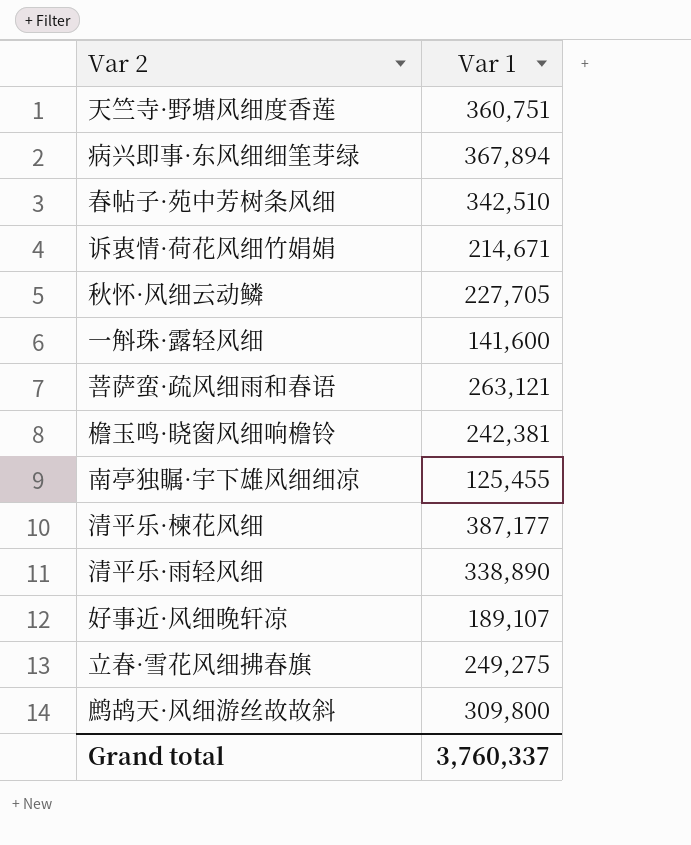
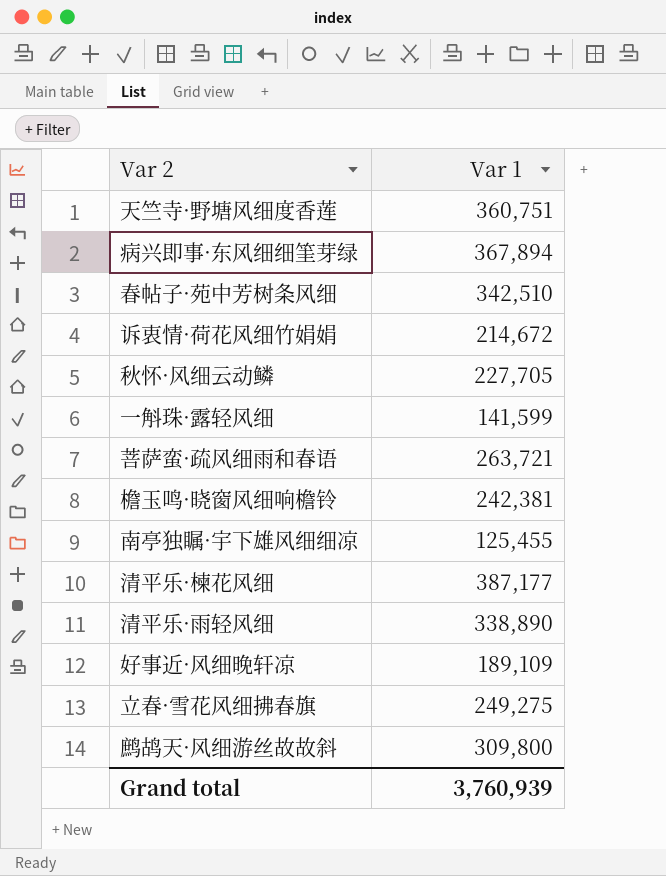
诉衷情·荷花风细竹娟娟 | Var 1: 214,671 -> 214,672
一斛珠·露轻风细 | Var 1: 141,600 -> 141,599
菩萨蛮·疏风细雨和春语 | Var 1: 263,121 -> 263,721
好事近·风细晚轩凉 | Var 1: 189,107 -> 189,109
Grand total | Var 1: 3,760,337 -> 3,760,939

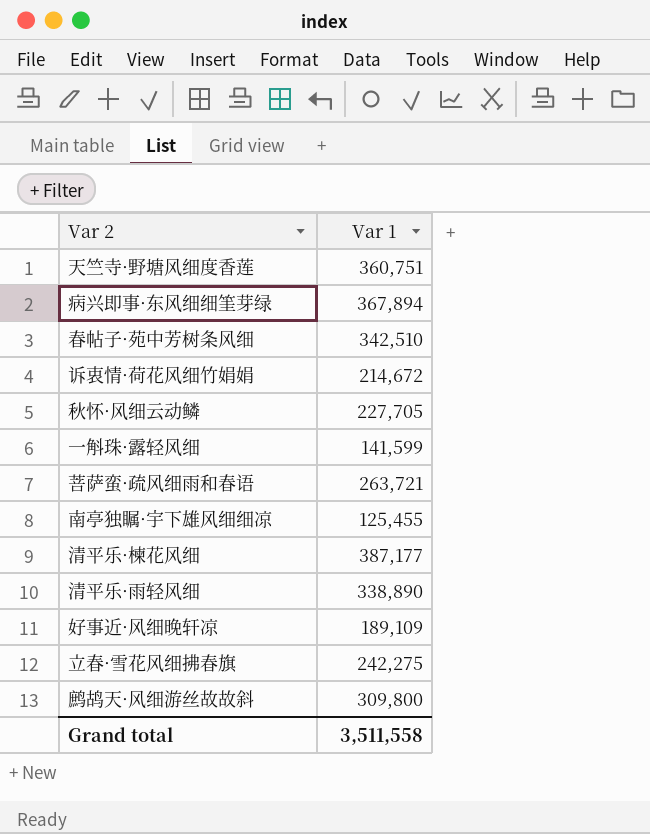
row 檐玉鸣·晓窗风细响檐铃: 242,381 -> none
立春·雪花风细拂春旗 | Var 1: 249,275 -> 242,275
Grand total | Var 1: 3,760,939 -> 3,511,558

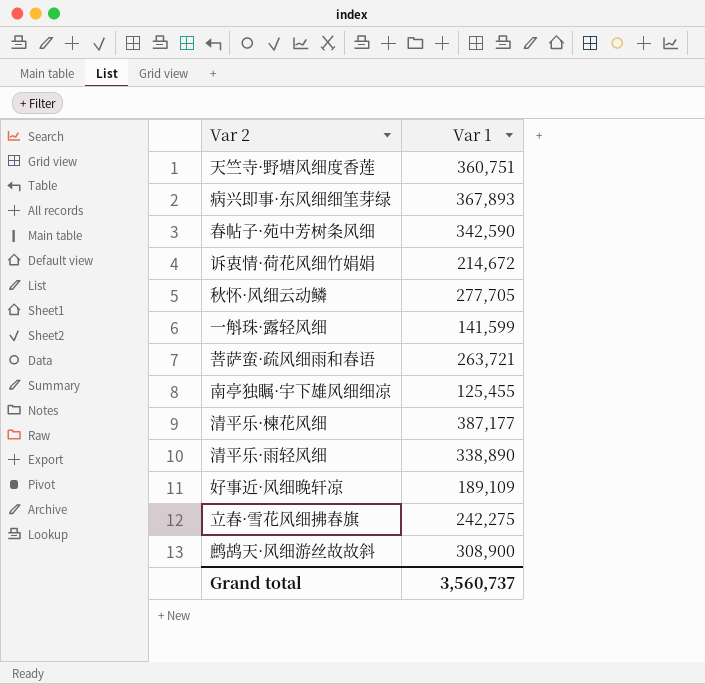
病兴即事·东风细细筀芽绿 | Var 1: 367,894 -> 367,893
春帖子·苑中芳树条风细 | Var 1: 342,510 -> 342,590
秋怀·风细云动鳞 | Var 1: 227,705 -> 277,705
鹧鸪天·风细游丝故故斜 | Var 1: 309,800 -> 308,900
Grand total | Var 1: 3,511,558 -> 3,560,737

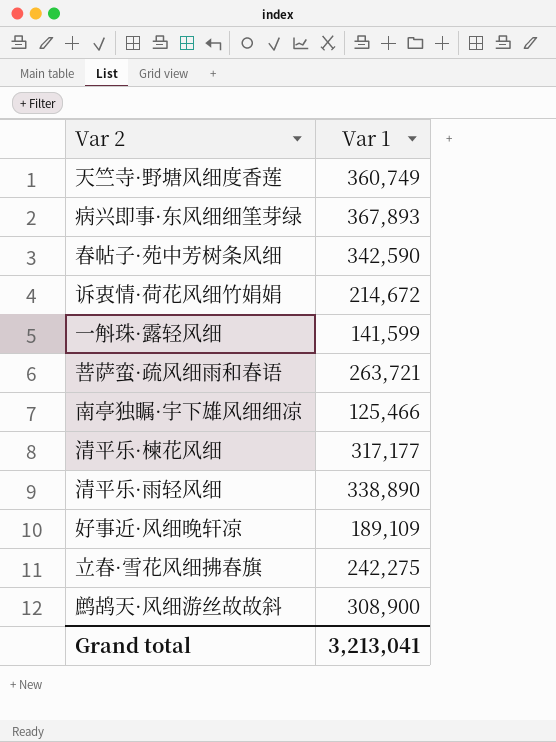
row 秋怀·风细云动鳞: 277,705 -> none
天竺寺·野塘风细度香莲 | Var 1: 360,751 -> 360,749
南亭独瞩·宇下雄风细细凉 | Var 1: 125,455 -> 125,466
清平乐·楝花风细 | Var 1: 387,177 -> 317,177
Grand total | Var 1: 3,560,737 -> 3,213,041

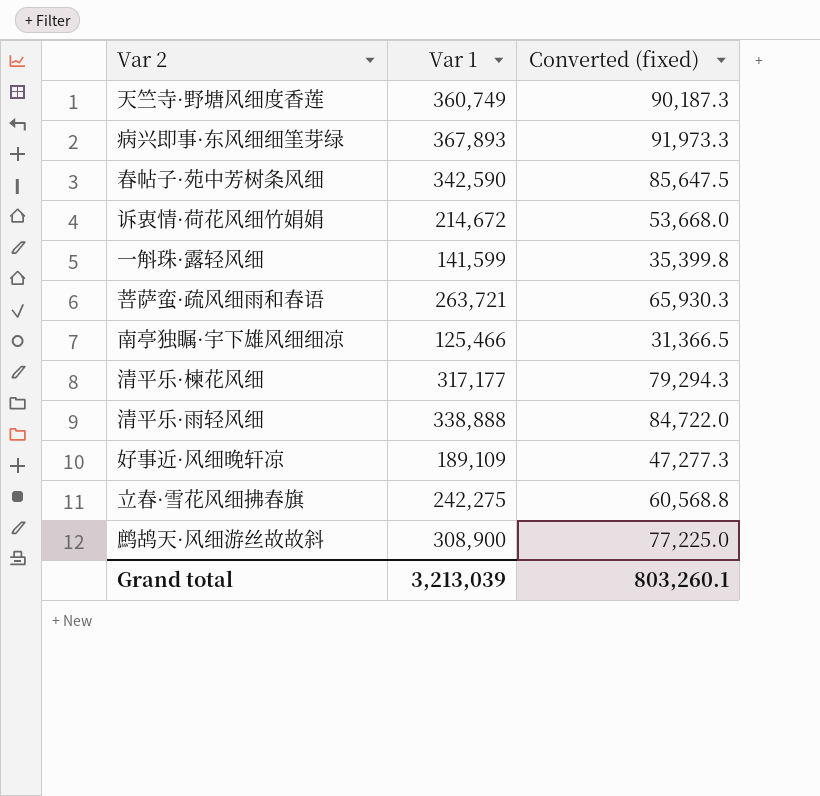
column Converted (fixed) | formula: none -> [Var 1] * 0.25
清平乐·雨轻风细 | Var 1: 338,890 -> 338,888
Grand total | Var 1: 3,213,041 -> 3,213,039

